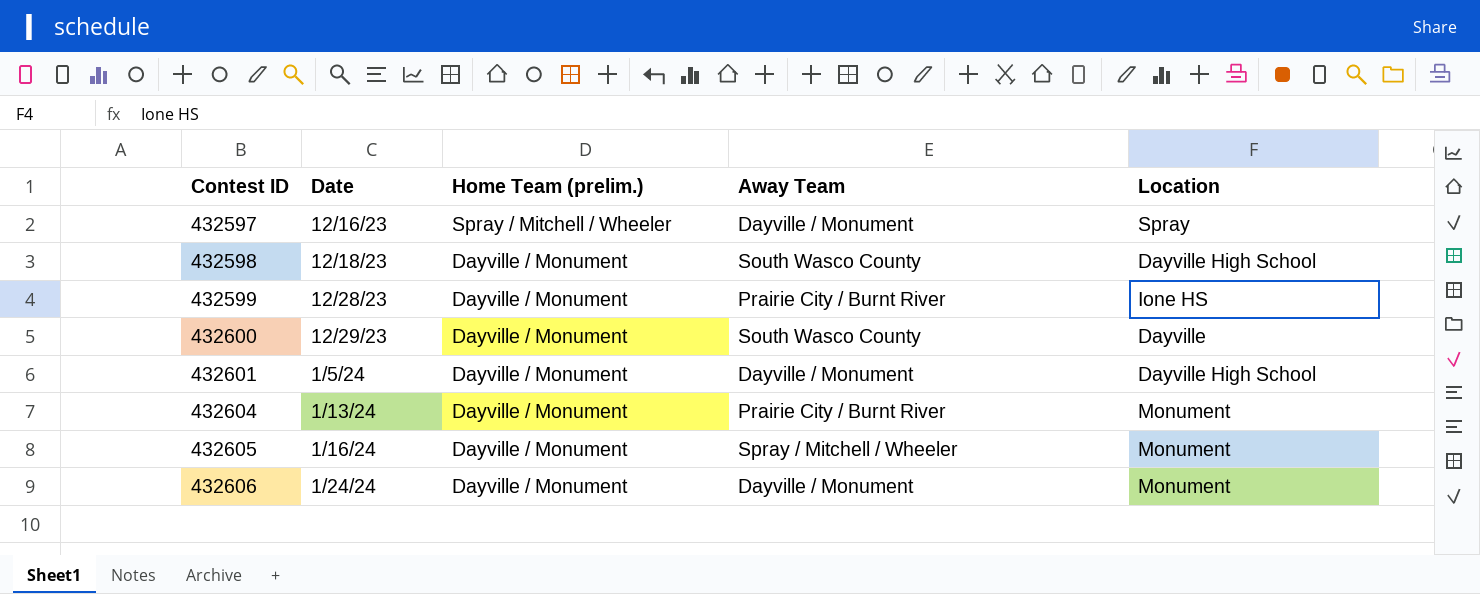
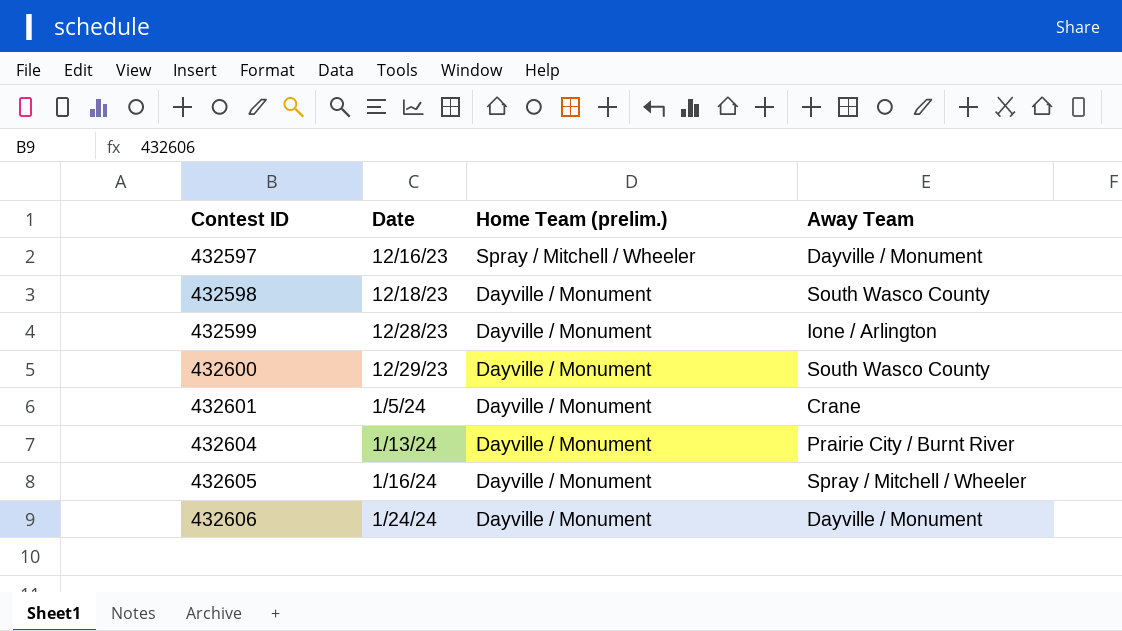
column Location | position: 5 -> none
432599 | Away Team: Prairie City / Burnt River -> Ione / Arlington
432601 | Away Team: Dayville / Monument -> Crane

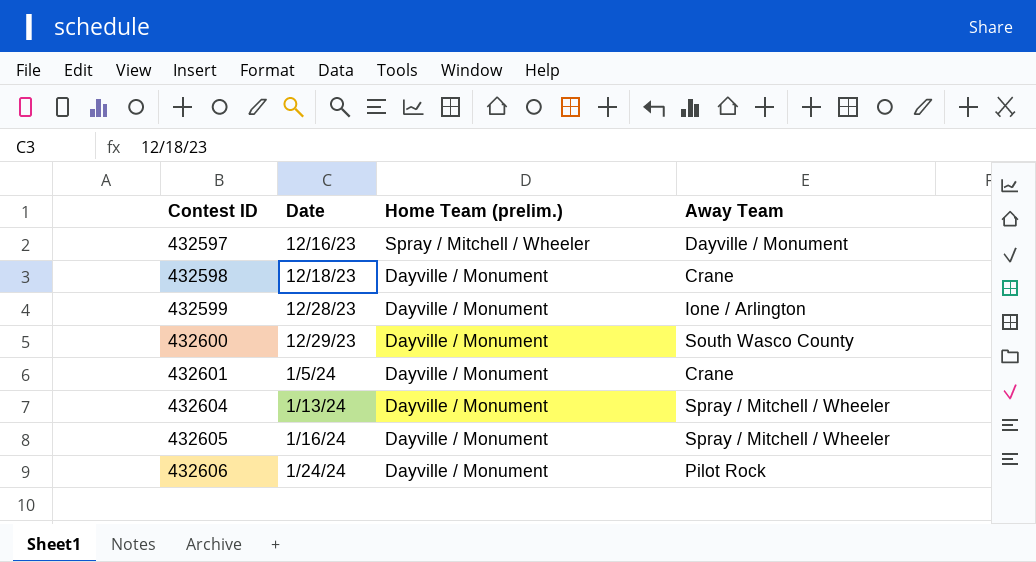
432598 | Away Team: South Wasco County -> Crane
432604 | Away Team: Prairie City / Burnt River -> Spray / Mitchell / Wheeler
432606 | Away Team: Dayville / Monument -> Pilot Rock

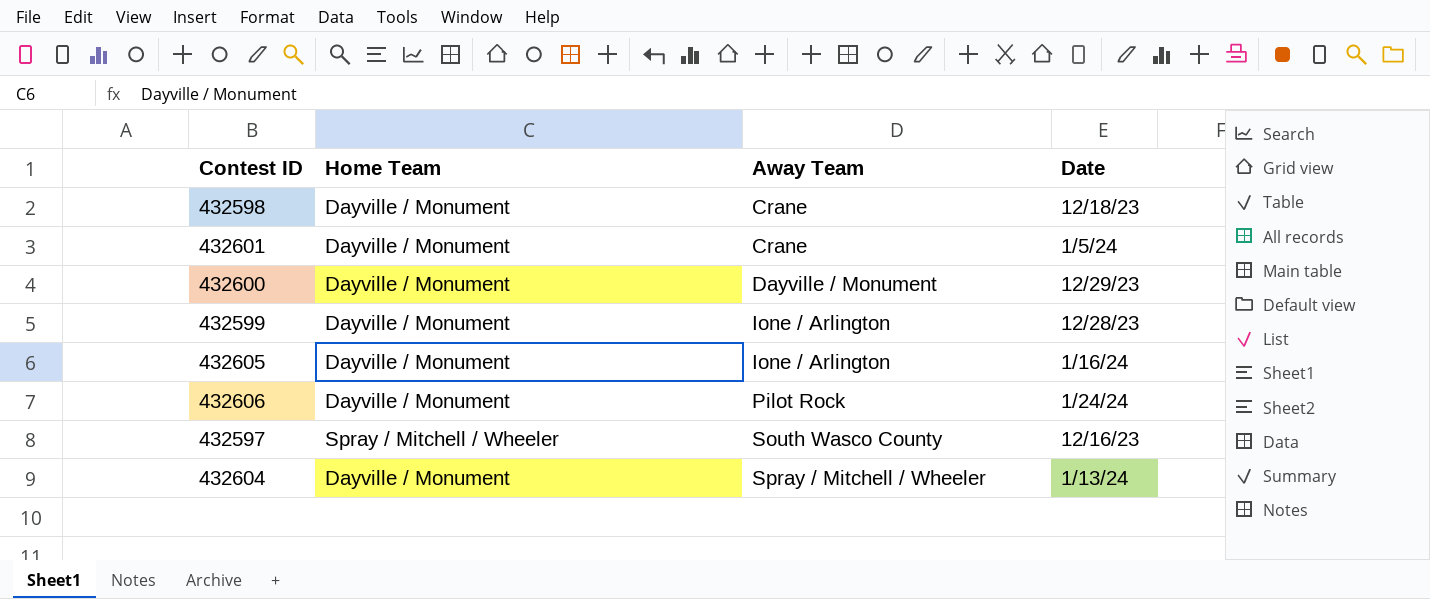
row order: Contest ID ascending -> Away Team ascending
column name: Home Team (prelim.) -> Home Team
column Date | position: 2 -> 4
432600 | Away Team: South Wasco County -> Dayville / Monument
432605 | Away Team: Spray / Mitchell / Wheeler -> Ione / Arlington
432597 | Away Team: Dayville / Monument -> South Wasco County

